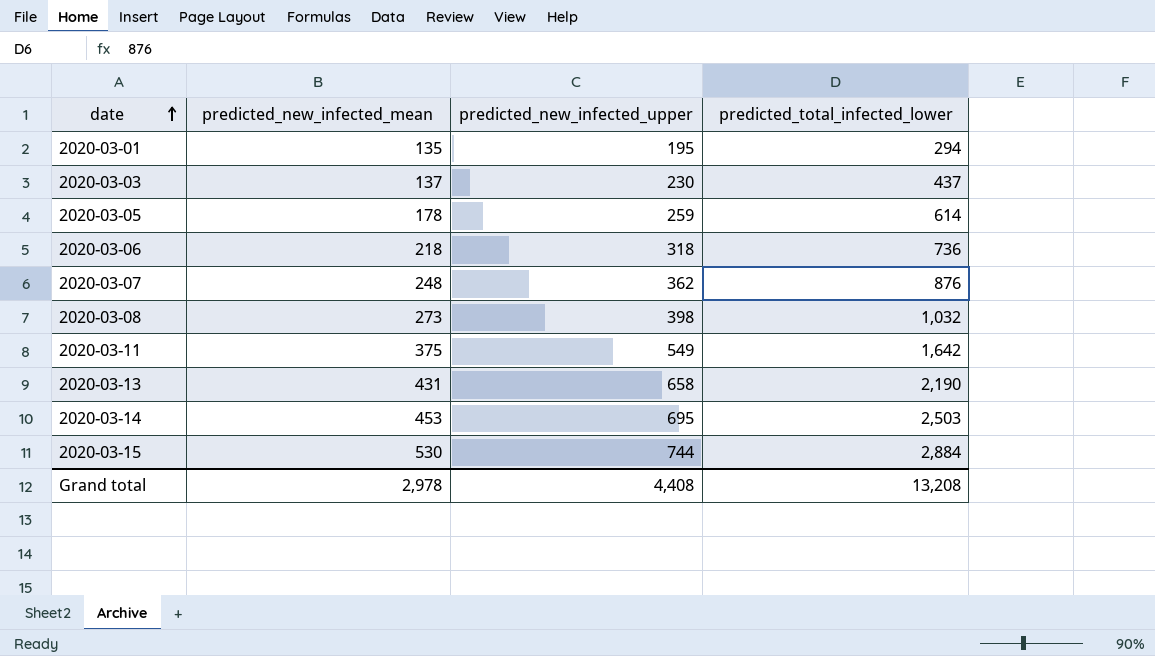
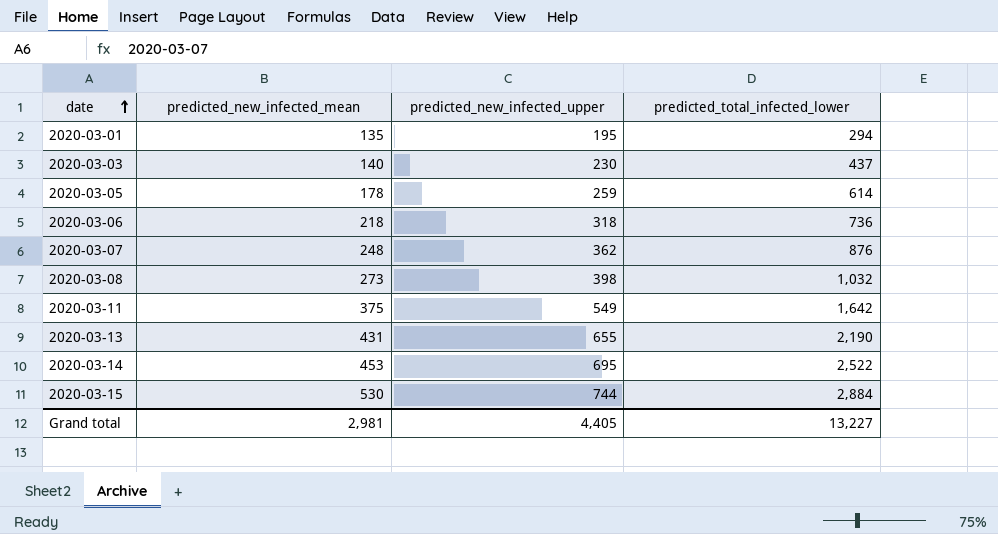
2020-03-03 | predicted_new_infected_mean: 137 -> 140
2020-03-13 | predicted_new_infected_upper: 658 -> 655
2020-03-14 | predicted_total_infected_lower: 2,503 -> 2,522
Grand total | predicted_new_infected_mean: 2,978 -> 2,981
Grand total | predicted_new_infected_upper: 4,408 -> 4,405
Grand total | predicted_total_infected_lower: 13,208 -> 13,227

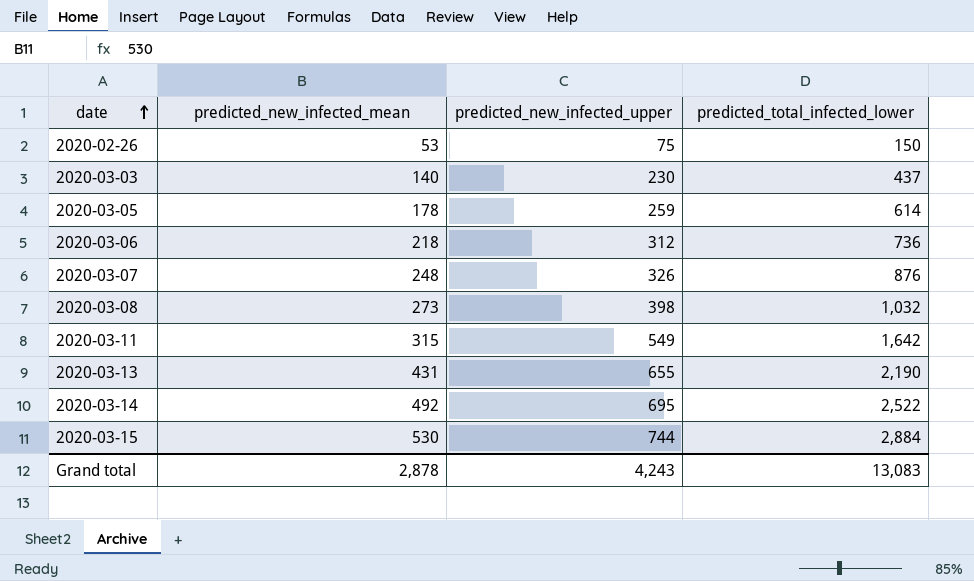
row 2020-03-01: 135 | 195 | 294 -> none
row 2020-02-26: none -> 53 | 75 | 150
2020-03-06 | predicted_new_infected_upper: 318 -> 312
2020-03-07 | predicted_new_infected_upper: 362 -> 326
2020-03-11 | predicted_new_infected_mean: 375 -> 315
2020-03-14 | predicted_new_infected_mean: 453 -> 492
Grand total | predicted_new_infected_mean: 2,981 -> 2,878
Grand total | predicted_new_infected_upper: 4,405 -> 4,243
Grand total | predicted_total_infected_lower: 13,227 -> 13,083

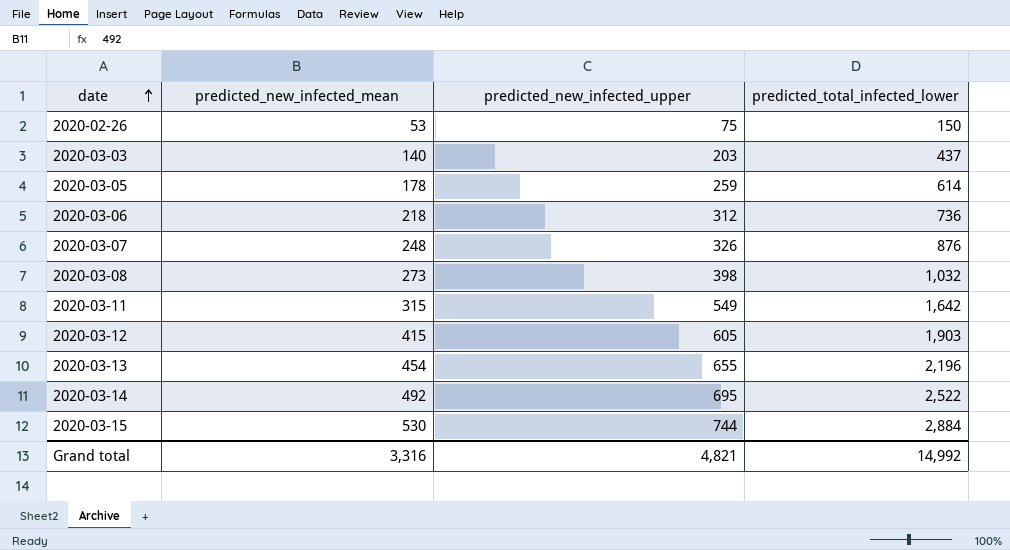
2020-03-03 | predicted_new_infected_upper: 230 -> 203
row 2020-03-12: none -> 415 | 605 | 1,903
2020-03-13 | predicted_new_infected_mean: 431 -> 454
2020-03-13 | predicted_total_infected_lower: 2,190 -> 2,196
Grand total | predicted_new_infected_mean: 2,878 -> 3,316
Grand total | predicted_new_infected_upper: 4,243 -> 4,821
Grand total | predicted_total_infected_lower: 13,083 -> 14,992

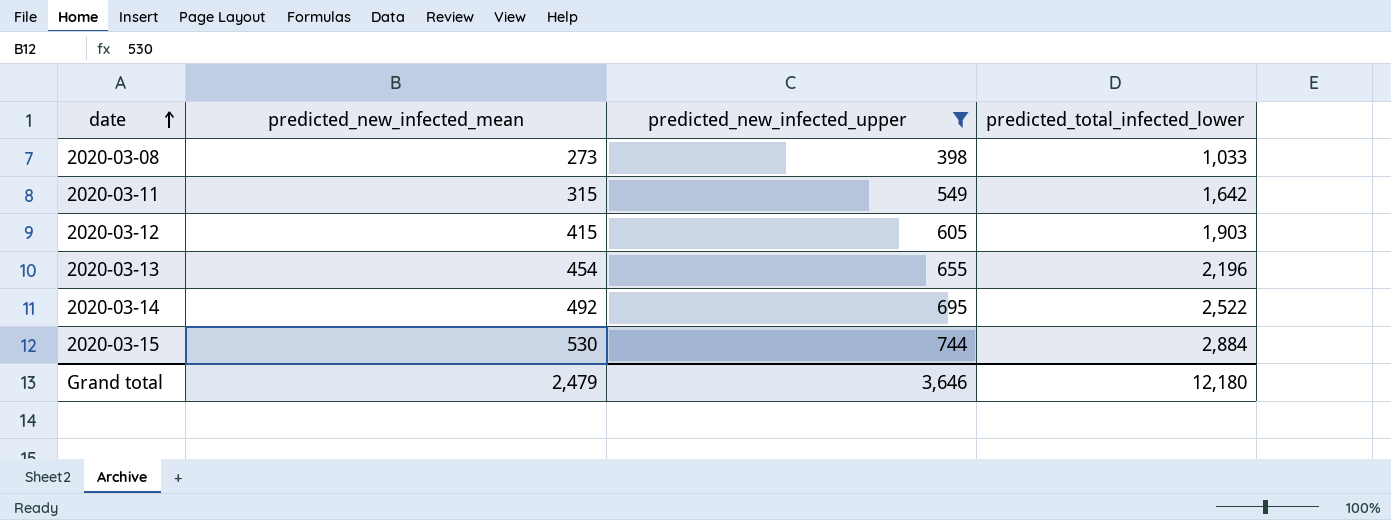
filter: none -> predicted_new_infected_upper >= 398
2020-03-08 | predicted_total_infected_lower: 1,032 -> 1,033
Grand total | predicted_new_infected_mean: 3,316 -> 2,479
Grand total | predicted_new_infected_upper: 4,821 -> 3,646
Grand total | predicted_total_infected_lower: 14,992 -> 12,180

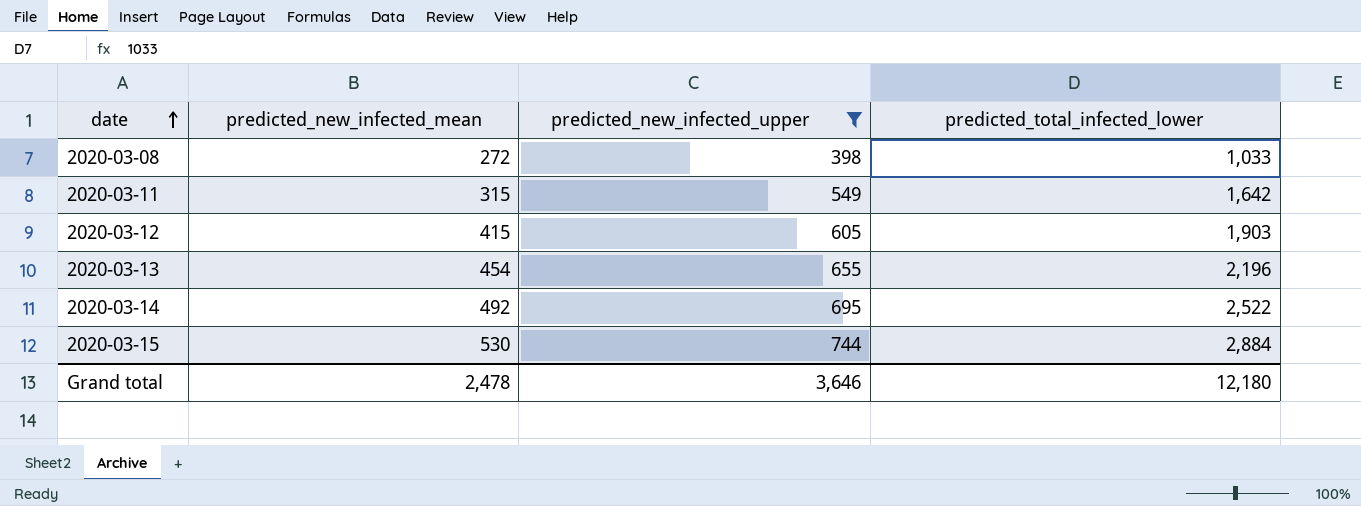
2020-03-08 | predicted_new_infected_mean: 273 -> 272
Grand total | predicted_new_infected_mean: 2,479 -> 2,478

